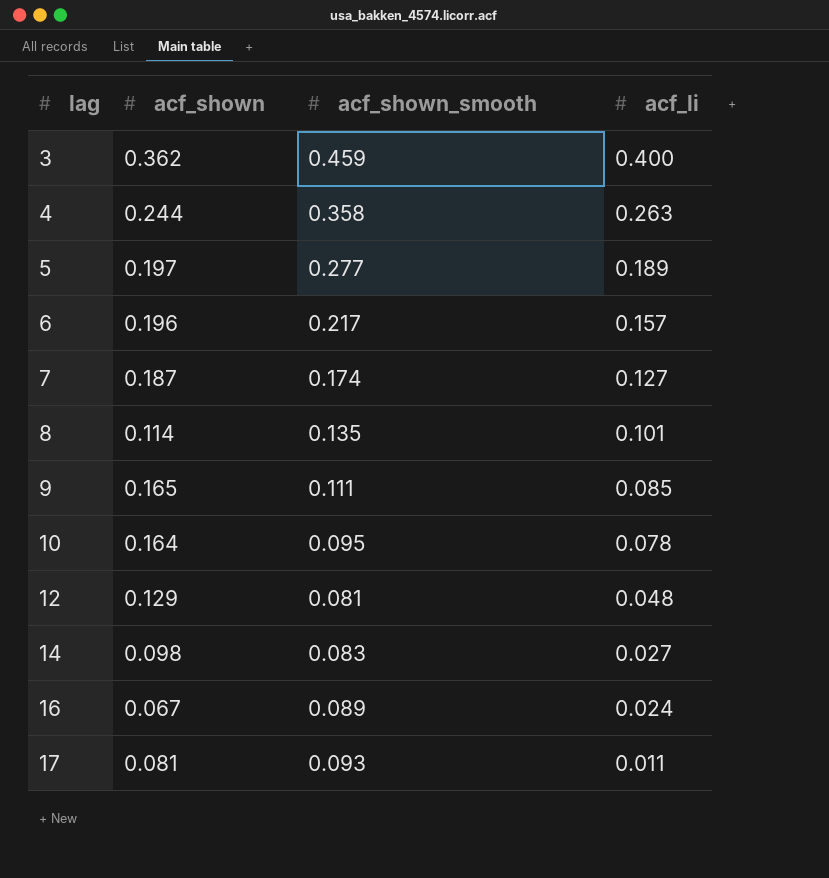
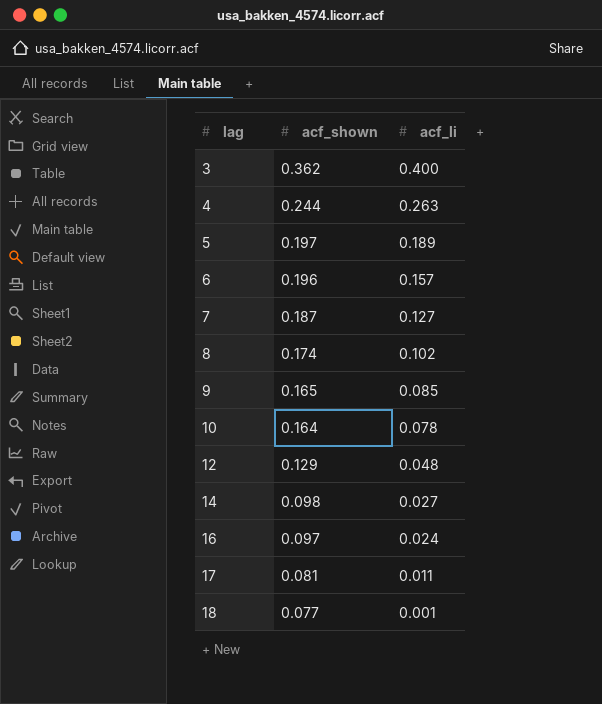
column acf_shown_smooth | position: 3 -> none
8 | acf_shown: 0.114 -> 0.174
8 | acf_li: 0.101 -> 0.102
16 | acf_shown: 0.067 -> 0.097
row 18: none -> 0.077 | 0.001

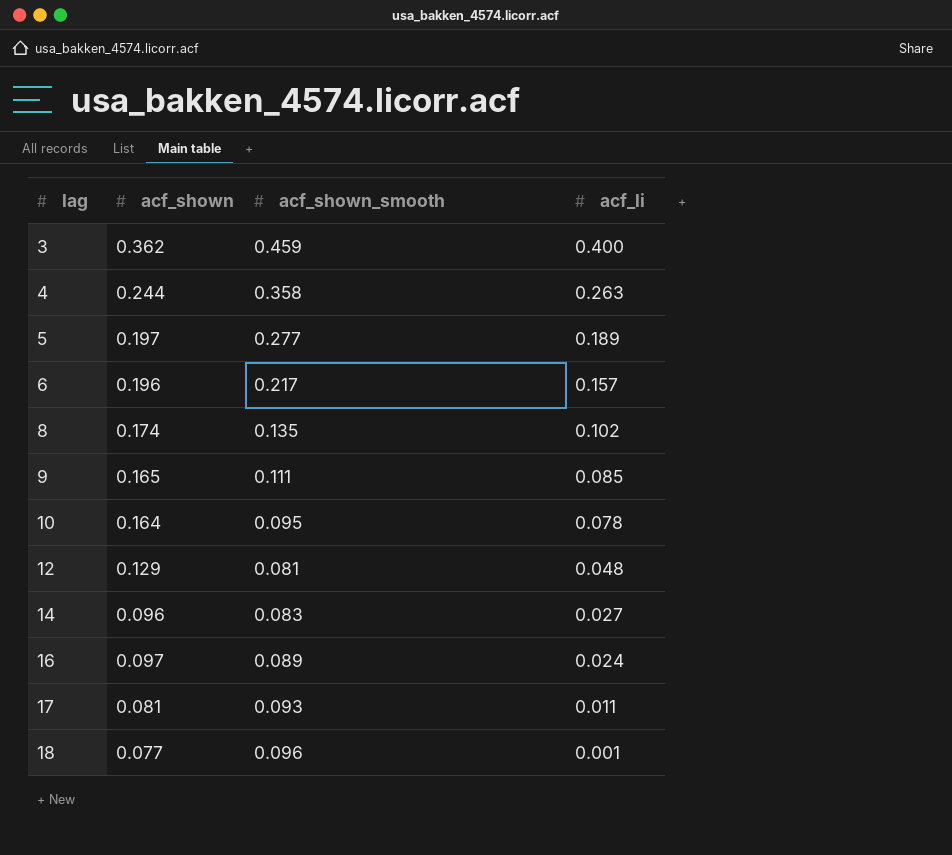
column acf_shown_smooth | position: none -> 3
row 7: 0.187 | 0.127 -> none
14 | acf_shown: 0.098 -> 0.096

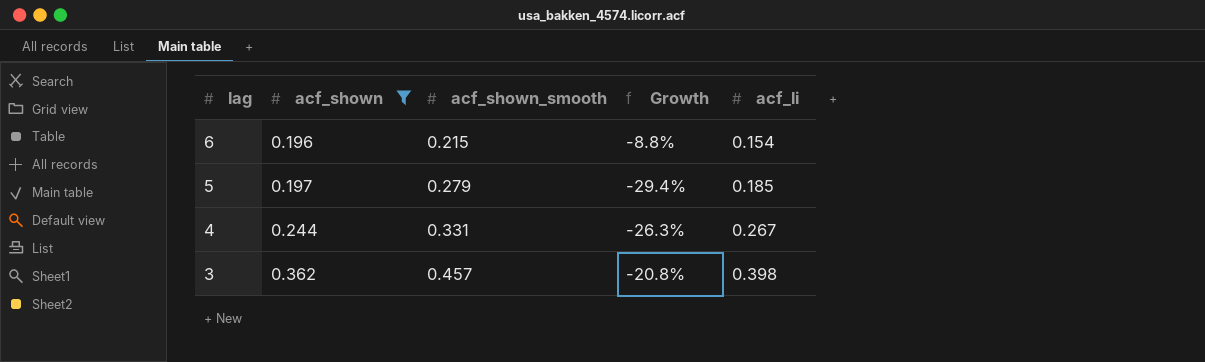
filter: none -> acf_shown >= 0.196
row order: lag ascending -> lag descending
column Growth | formula: none -> ([acf_shown] - [acf_shown_smooth]) / [acf_shown_smooth]
6 | acf_shown_smooth: 0.217 -> 0.215
6 | acf_li: 0.157 -> 0.154
5 | acf_shown_smooth: 0.277 -> 0.279
5 | acf_li: 0.189 -> 0.185
4 | acf_shown_smooth: 0.358 -> 0.331
4 | acf_li: 0.263 -> 0.267
3 | acf_shown_smooth: 0.459 -> 0.457
3 | acf_li: 0.400 -> 0.398

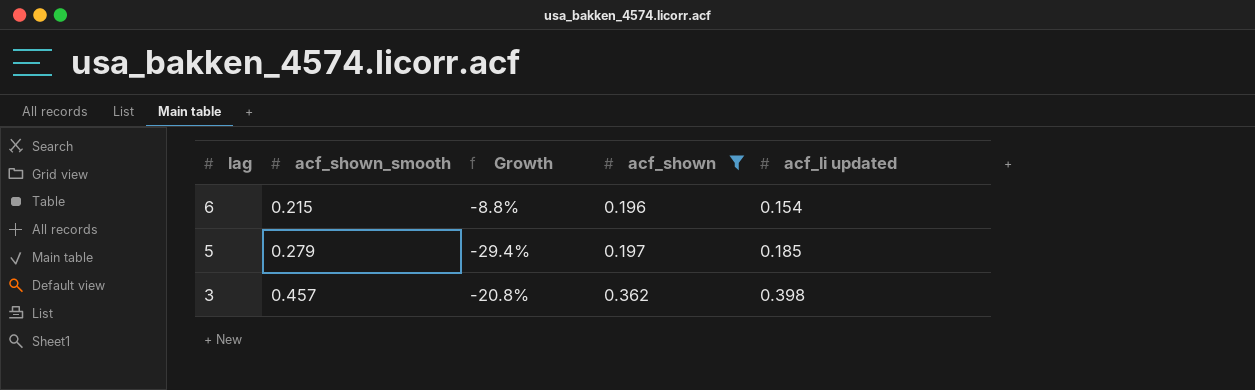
column acf_shown | position: 2 -> 4
column name: acf_li -> acf_li updated
row 4: 0.244 | 0.331 | -26.3% | 0.267 -> none

